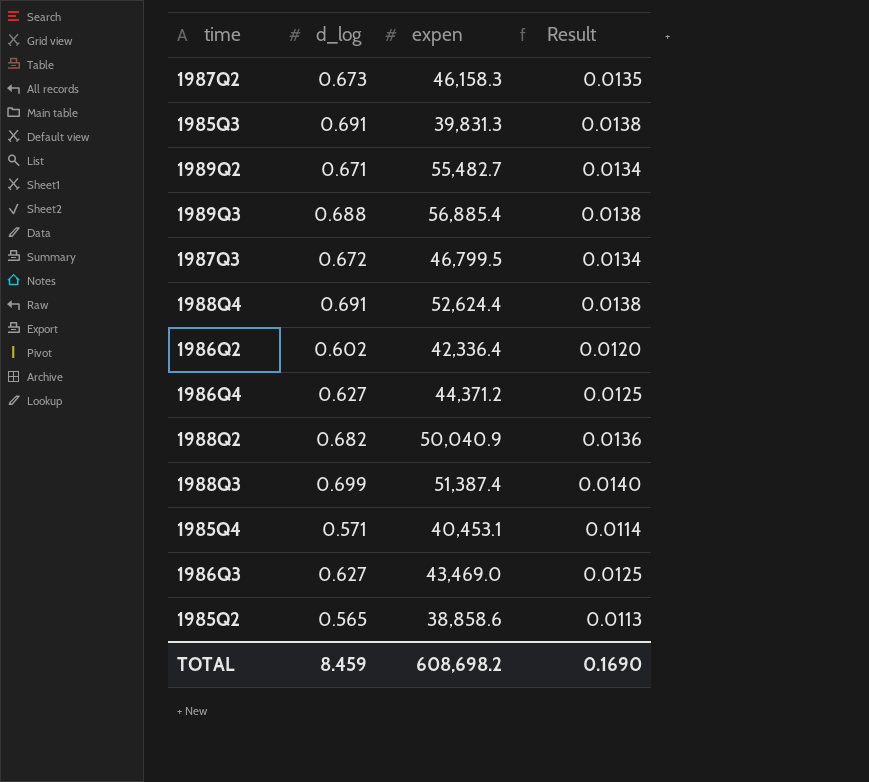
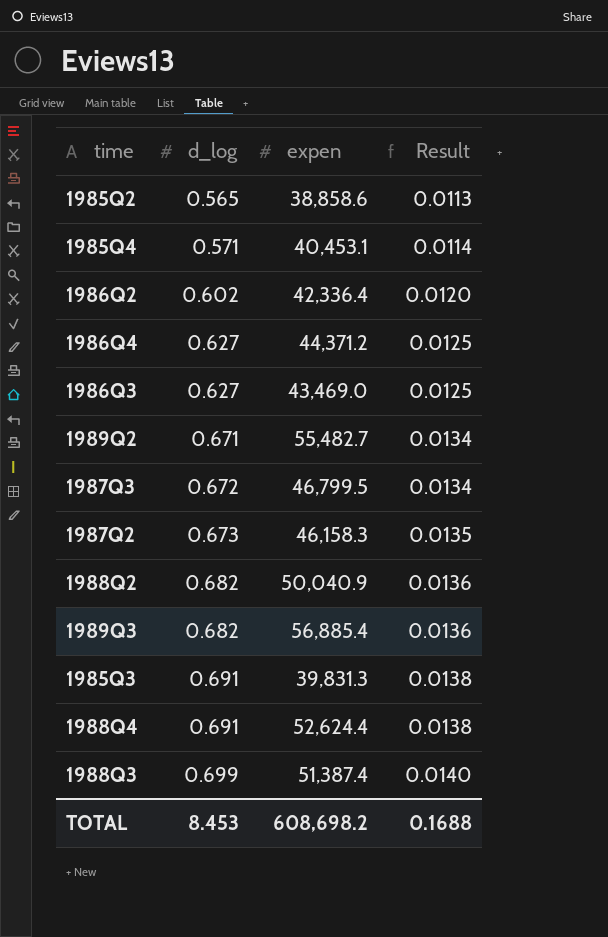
row order: none -> d_log ascending
1989Q3 | d_log: 0.688 -> 0.682
1989Q3 | Result: 0.0138 -> 0.0136
TOTAL | d_log: 8.459 -> 8.453
TOTAL | Result: 0.1690 -> 0.1688

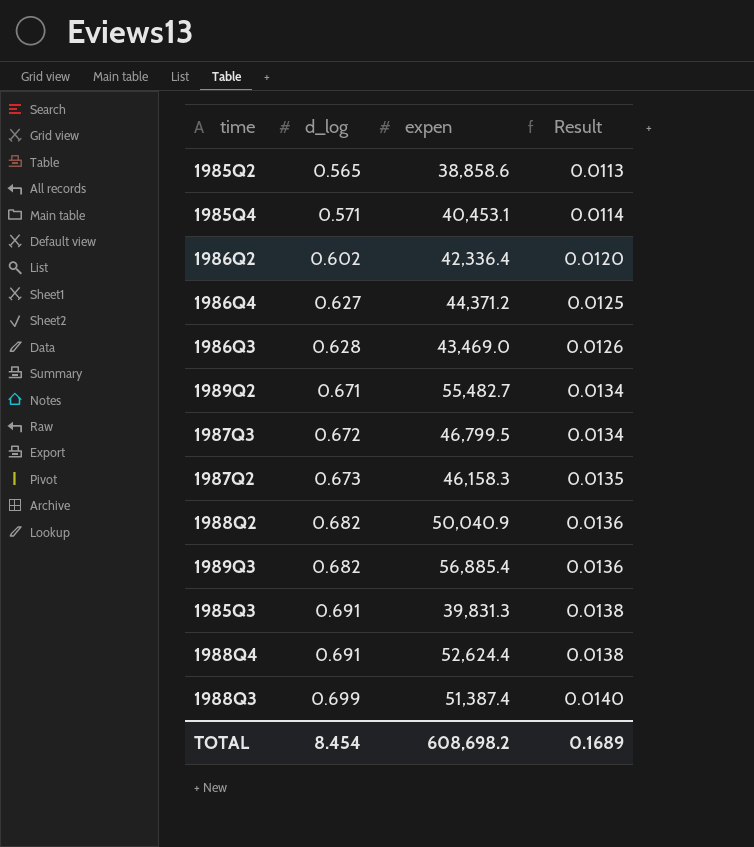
1986Q3 | d_log: 0.627 -> 0.628
1986Q3 | Result: 0.0125 -> 0.0126
TOTAL | d_log: 8.453 -> 8.454
TOTAL | Result: 0.1688 -> 0.1689

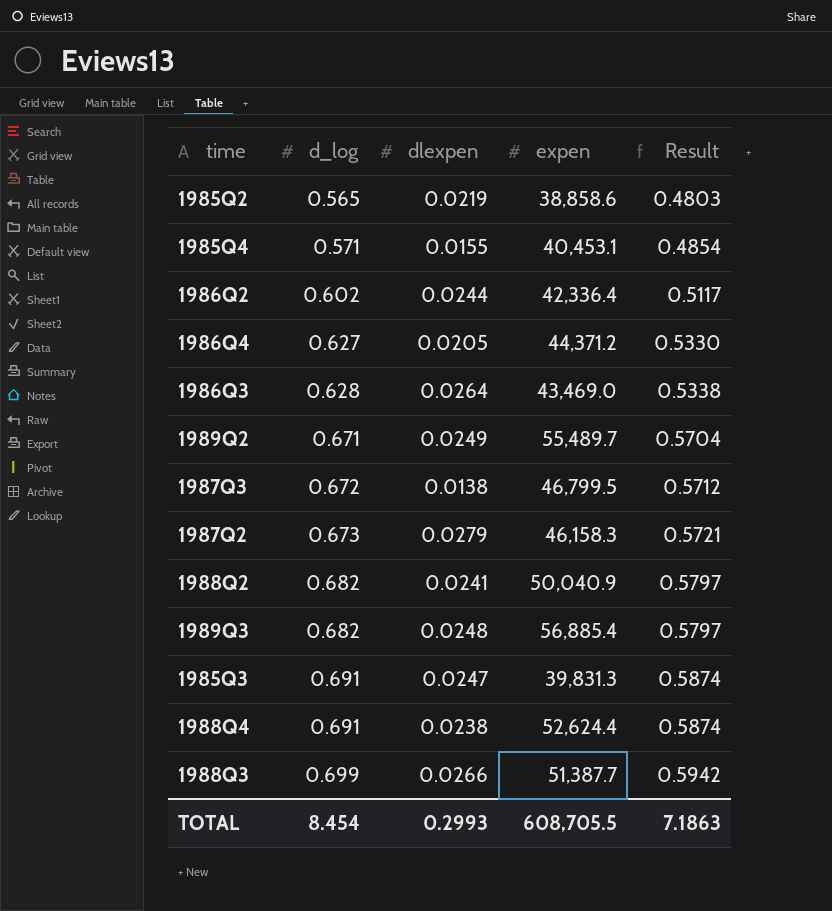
column dlexpen | position: none -> 3
column Result | formula: [d_log] * 0.02 -> [d_log] * 0.85
1989Q2 | expen: 55,482.7 -> 55,489.7
1988Q3 | expen: 51,387.4 -> 51,387.7
TOTAL | expen: 608,698.2 -> 608,705.5
TOTAL | Result: 0.1689 -> 7.1863

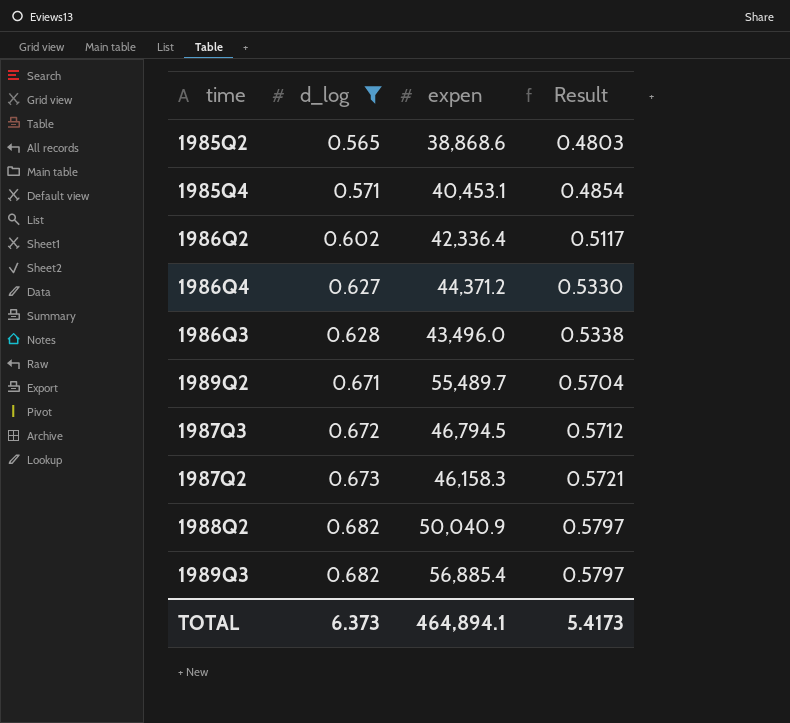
filter: none -> d_log <= 0.682
column dlexpen | position: 3 -> none
1985Q2 | expen: 38,858.6 -> 38,868.6
1986Q3 | expen: 43,469.0 -> 43,496.0
1987Q3 | expen: 46,799.5 -> 46,794.5
TOTAL | d_log: 8.454 -> 6.373
TOTAL | expen: 608,705.5 -> 464,894.1
TOTAL | Result: 7.1863 -> 5.4173

